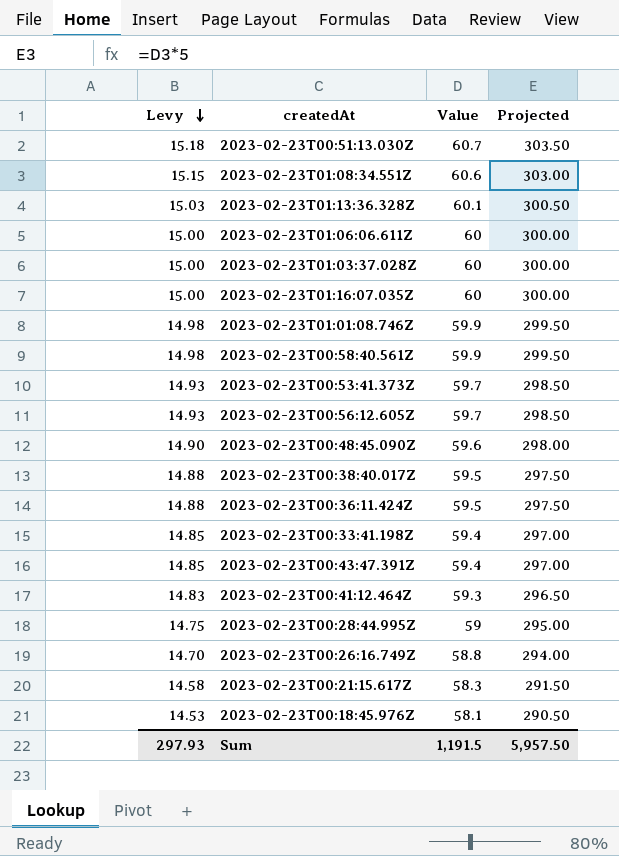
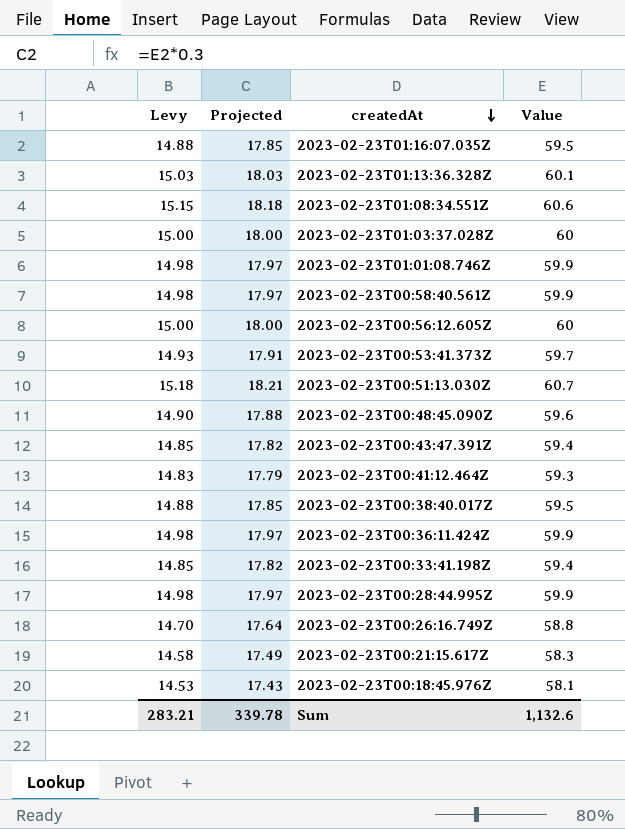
row order: Levy descending -> createdAt descending
column Projected | formula: [Value] * 5 -> [Value] * 0.3
column Projected | position: 4 -> 2
row 2023-02-23T01:06:06.611Z: 15.00 | 60 | 300.00 -> none
2023-02-23T01:16:07.035Z | Levy: 15.00 -> 14.88
2023-02-23T01:16:07.035Z | Value: 60 -> 59.5
2023-02-23T00:56:12.605Z | Levy: 14.93 -> 15.00
2023-02-23T00:56:12.605Z | Value: 59.7 -> 60
2023-02-23T00:36:11.424Z | Levy: 14.88 -> 14.98
2023-02-23T00:36:11.424Z | Value: 59.5 -> 59.9
2023-02-23T00:28:44.995Z | Levy: 14.75 -> 14.98
2023-02-23T00:28:44.995Z | Value: 59 -> 59.9
Sum | Levy: 297.93 -> 283.21
Sum | Projected: 5,957.50 -> 339.78
Sum | Value: 1,191.5 -> 1,132.6

